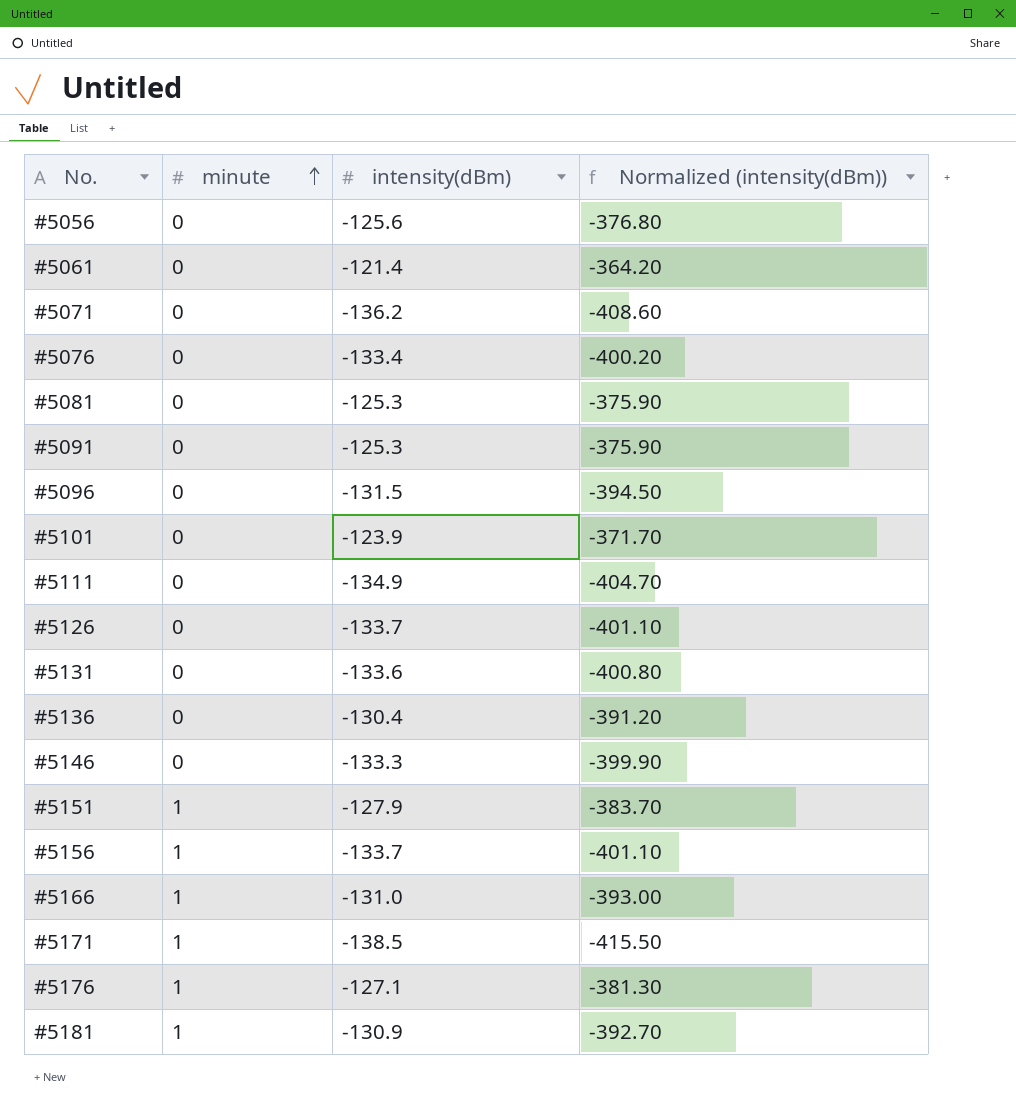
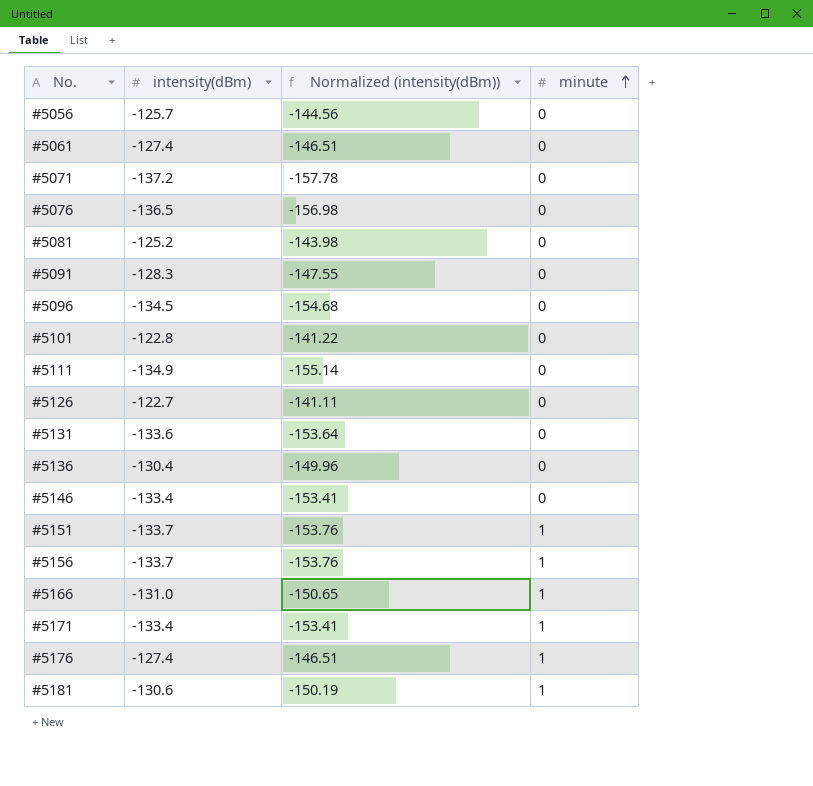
column Normalized (intensity(dBm)) | formula: [intensity(dBm)] * 3 -> [intensity(dBm)] * 1.15
column minute | position: 2 -> 4
#5056 | intensity(dBm): -125.6 -> -125.7
#5061 | intensity(dBm): -121.4 -> -127.4
#5071 | intensity(dBm): -136.2 -> -137.2
#5076 | intensity(dBm): -133.4 -> -136.5
#5081 | intensity(dBm): -125.3 -> -125.2
#5091 | intensity(dBm): -125.3 -> -128.3
#5096 | intensity(dBm): -131.5 -> -134.5
#5101 | intensity(dBm): -123.9 -> -122.8
#5126 | intensity(dBm): -133.7 -> -122.7
#5146 | intensity(dBm): -133.3 -> -133.4
#5151 | intensity(dBm): -127.9 -> -133.7
#5171 | intensity(dBm): -138.5 -> -133.4
#5176 | intensity(dBm): -127.1 -> -127.4
#5181 | intensity(dBm): -130.9 -> -130.6

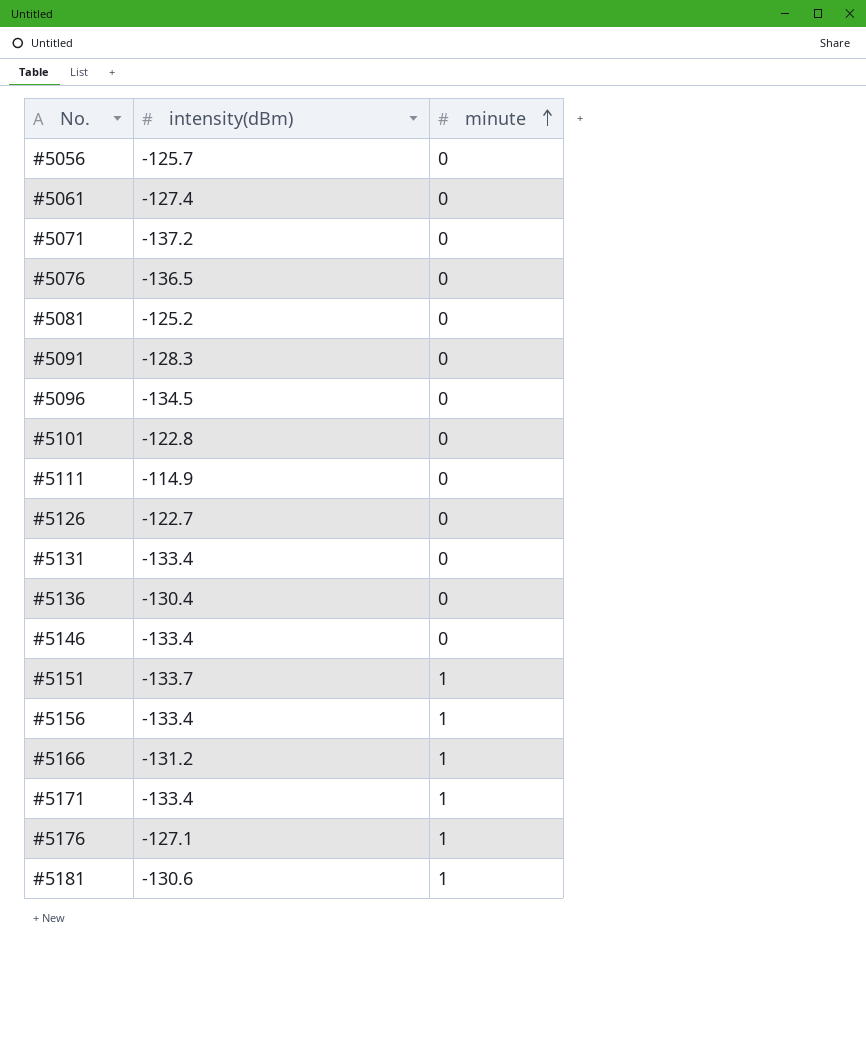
column Normalized (intensity(dBm)) | formula: [intensity(dBm)] * 1.15 -> none
#5111 | intensity(dBm): -134.9 -> -114.9
#5131 | intensity(dBm): -133.6 -> -133.4
#5156 | intensity(dBm): -133.7 -> -133.4
#5166 | intensity(dBm): -131.0 -> -131.2
#5176 | intensity(dBm): -127.4 -> -127.1

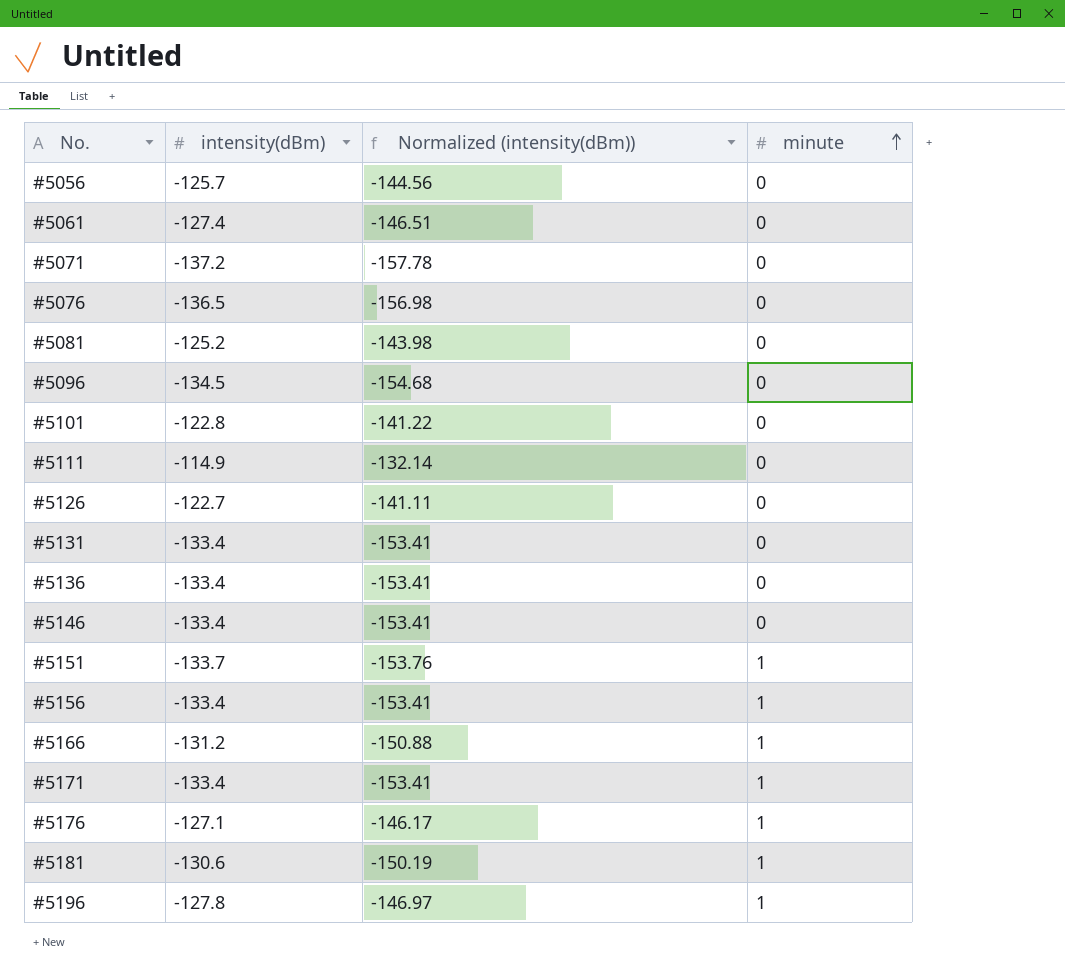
column Normalized (intensity(dBm)) | formula: none -> [intensity(dBm)] * 1.15
row #5091: -128.3 | 0 -> none
#5136 | intensity(dBm): -130.4 -> -133.4
row #5196: none -> -127.8 | -146.97 | 1

